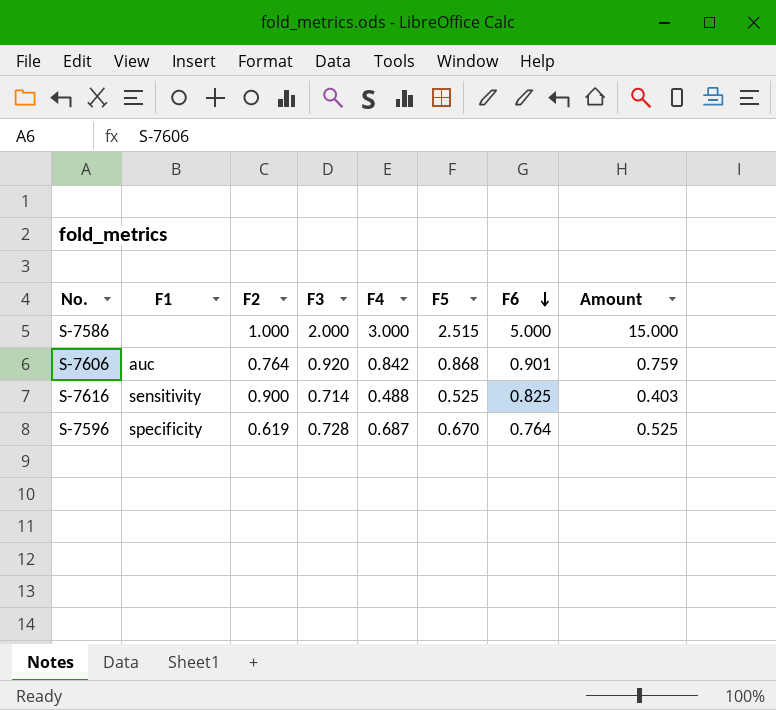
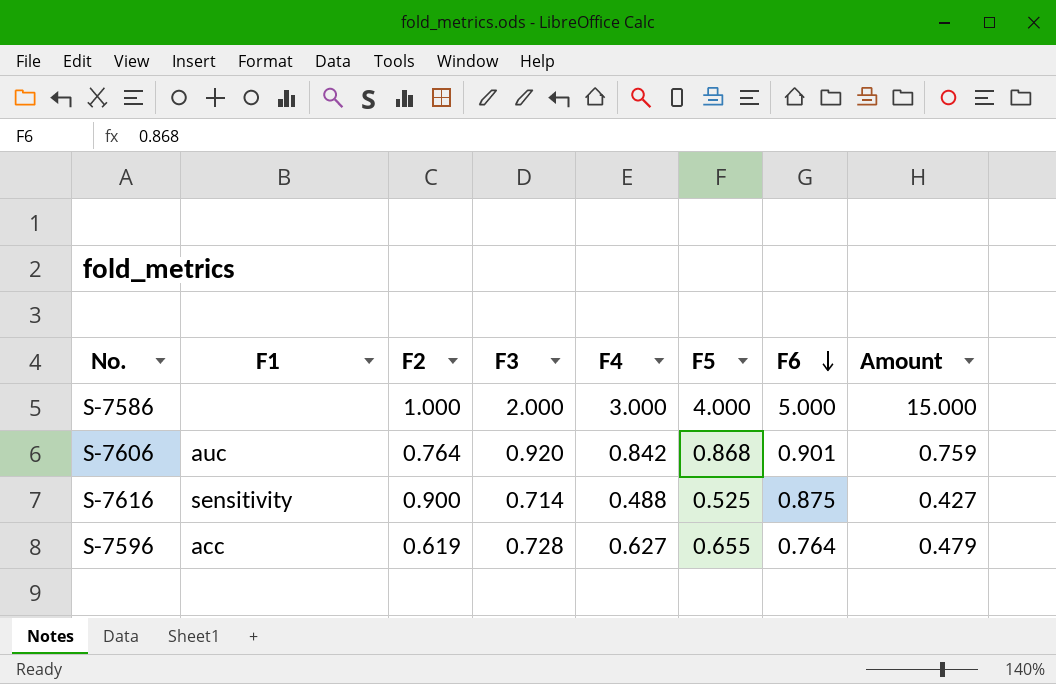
S-7586 | F5: 2.515 -> 4.000
S-7616 | F6: 0.825 -> 0.875
S-7616 | Amount: 0.403 -> 0.427
S-7596 | F1: specificity -> acc
S-7596 | F4: 0.687 -> 0.627
S-7596 | F5: 0.670 -> 0.655
S-7596 | Amount: 0.525 -> 0.479

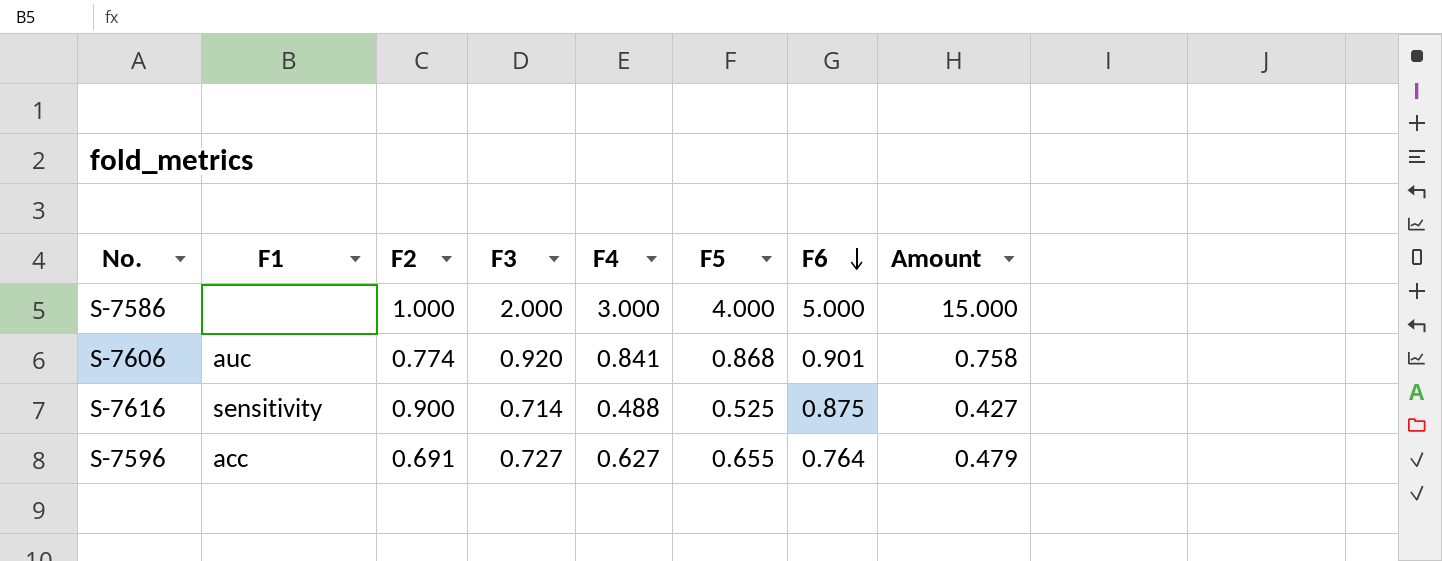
S-7606 | F2: 0.764 -> 0.774
S-7606 | F4: 0.842 -> 0.841
S-7606 | Amount: 0.759 -> 0.758
S-7596 | F2: 0.619 -> 0.691
S-7596 | F3: 0.728 -> 0.727

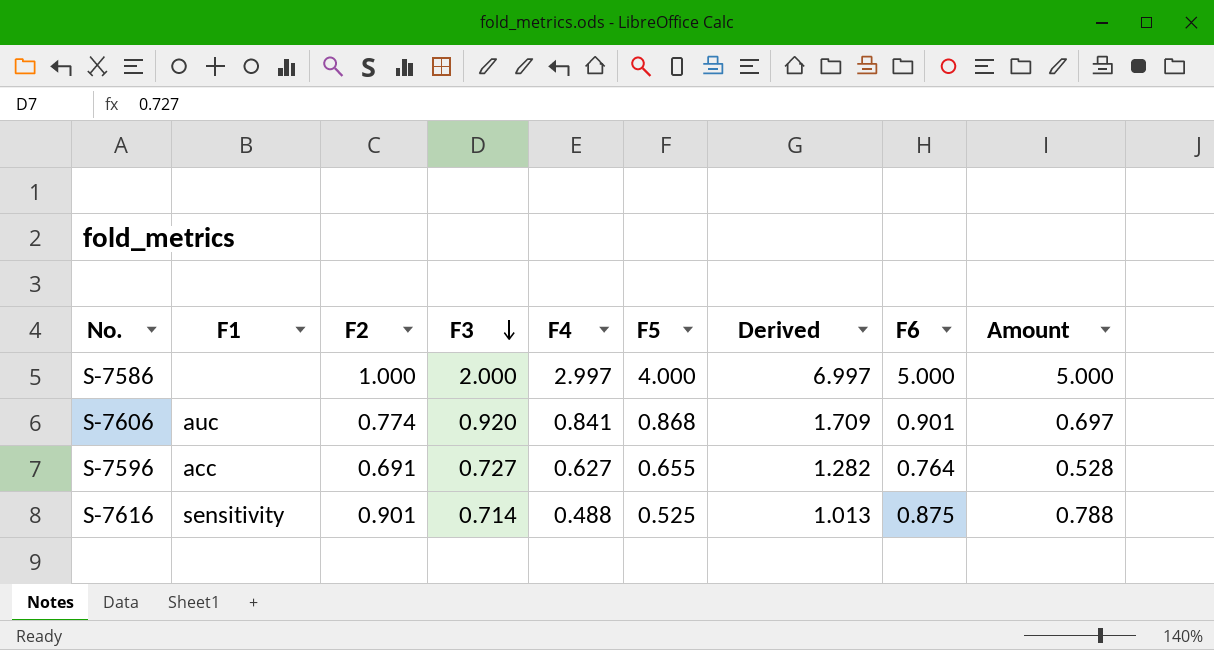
row order: F6 descending -> F3 descending
column Derived | formula: none -> [F4] + [F5]
column Amount | formula: [F4] * [F6] -> [F2] * [F6]
S-7586 | F4: 3.000 -> 2.997
S-7616 | F2: 0.900 -> 0.901

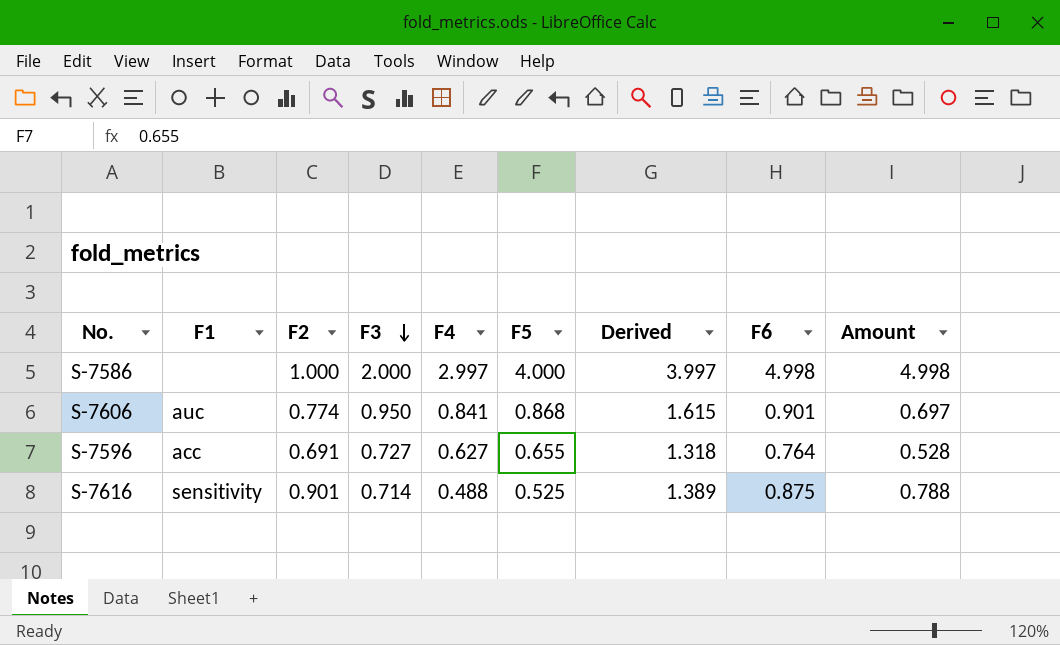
column Derived | formula: [F4] + [F5] -> [F2] + [F4]
S-7586 | F6: 5.000 -> 4.998
S-7586 | Amount: 5.000 -> 4.998
S-7606 | F3: 0.920 -> 0.950

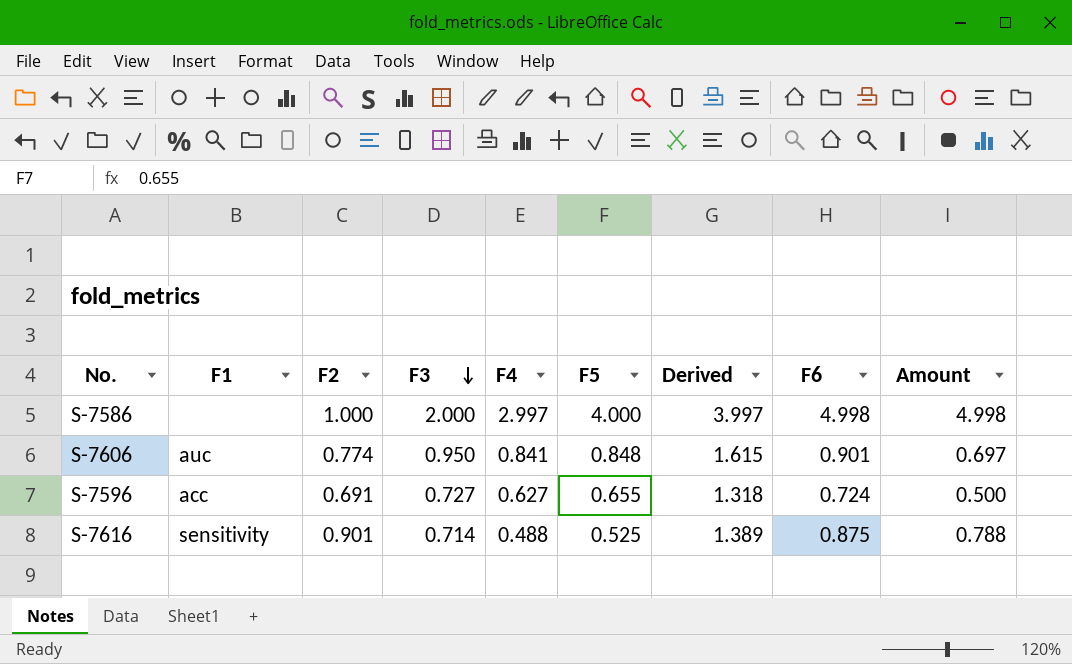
S-7606 | F5: 0.868 -> 0.848
S-7596 | F6: 0.764 -> 0.724
S-7596 | Amount: 0.528 -> 0.500

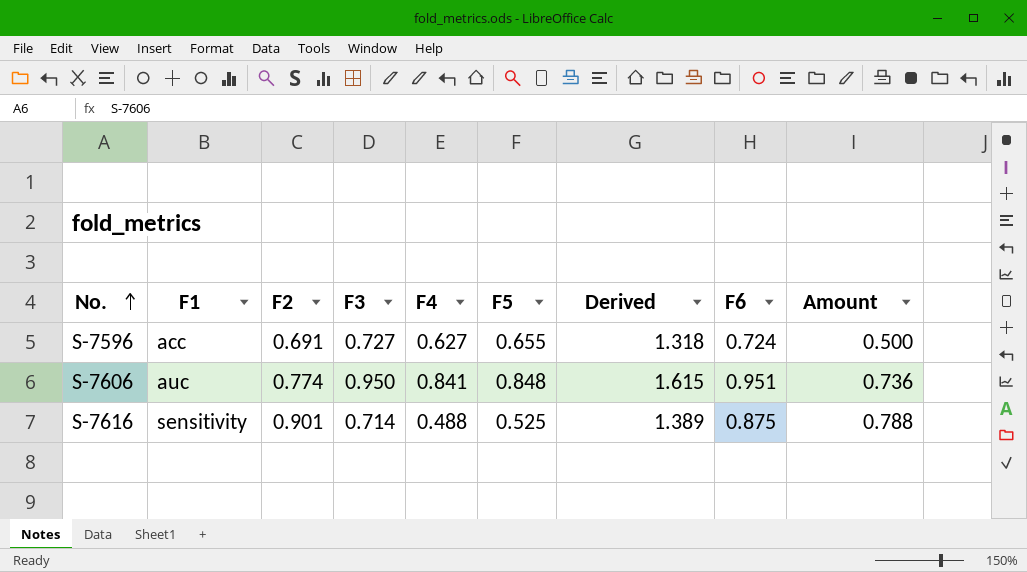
row order: F3 descending -> No. ascending
row S-7586: none | 1.000 | 2.000 | 2.997 | 4.000 | 3.997 | 4.998 | 4.998 -> none
S-7606 | F6: 0.901 -> 0.951
S-7606 | Amount: 0.697 -> 0.736

